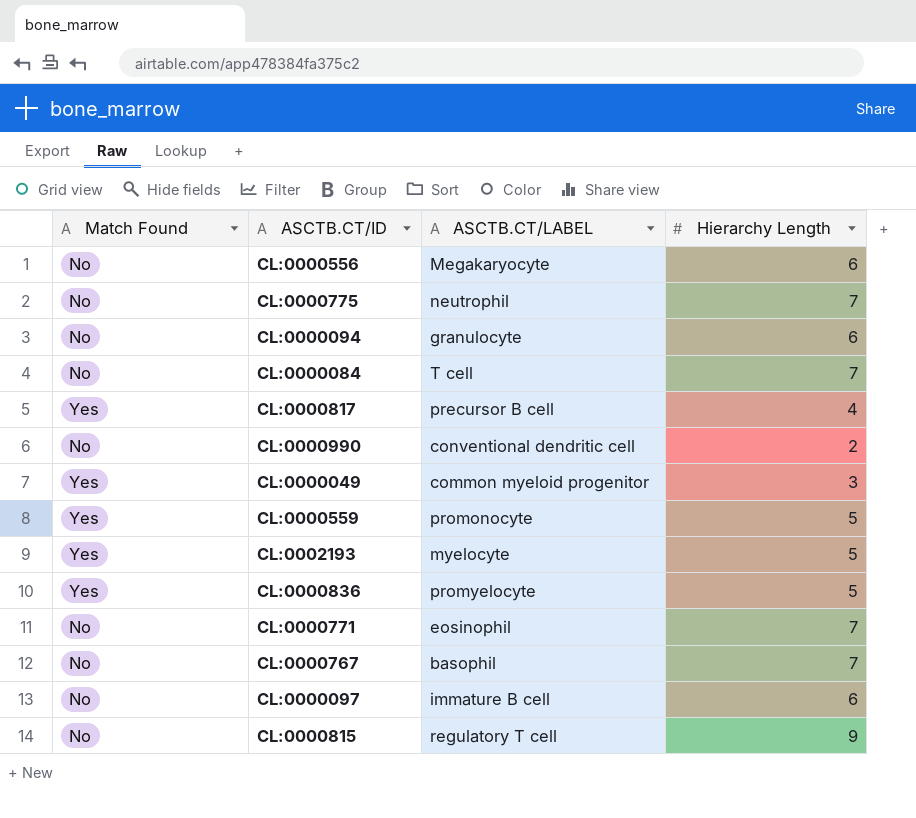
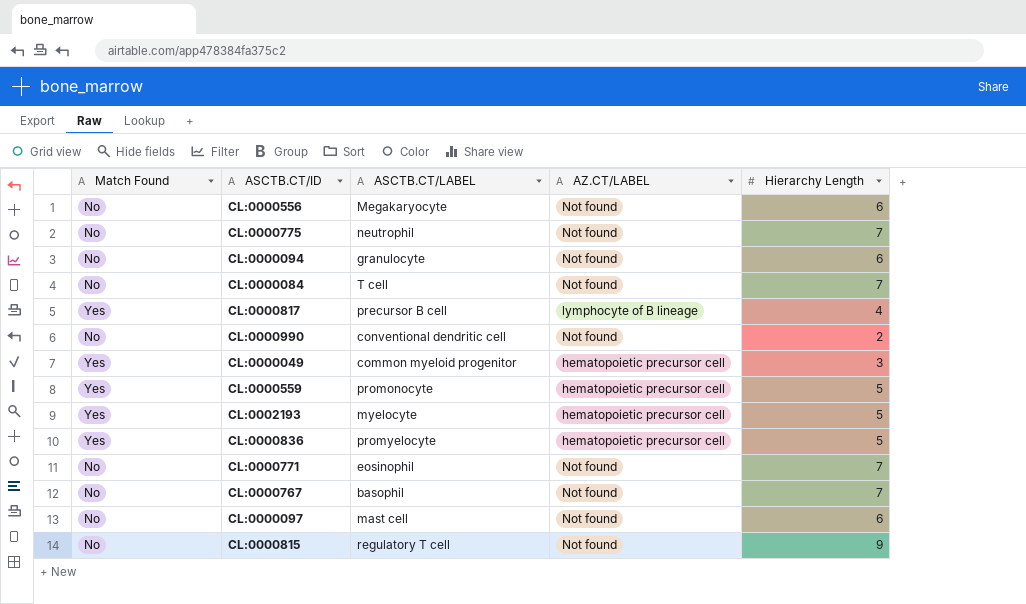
column AZ.CT/LABEL | position: none -> 4
CL:0000097 | ASCTB.CT/LABEL: immature B cell -> mast cell

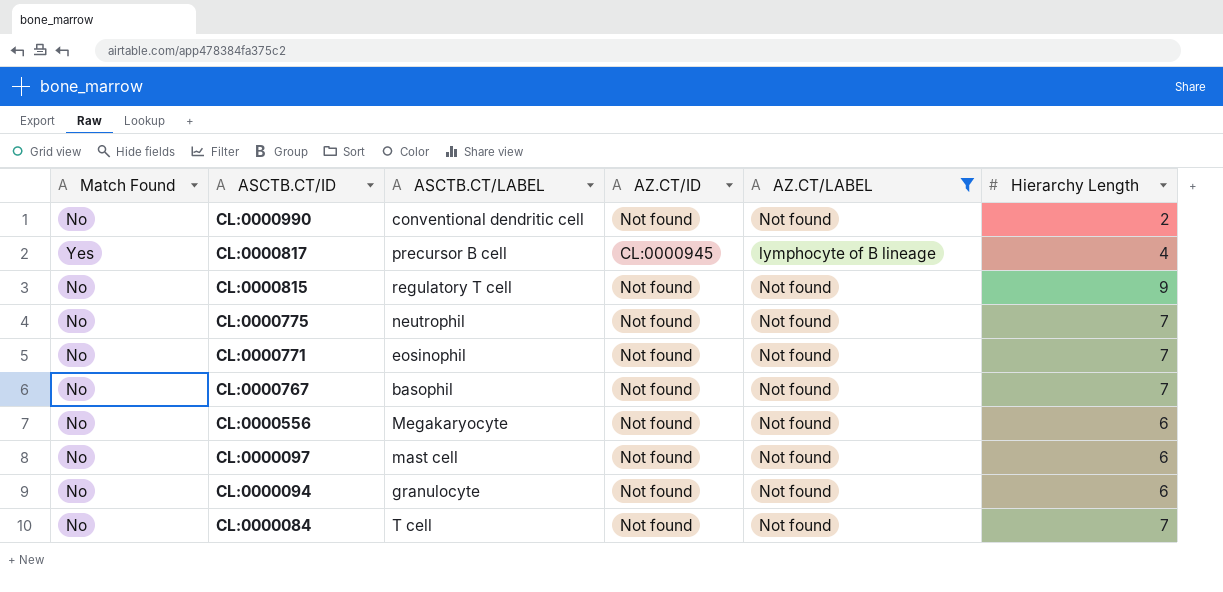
filter: none -> AZ.CT/LABEL != hematopoietic precursor cell
row order: none -> ASCTB.CT/ID descending
column AZ.CT/ID | position: none -> 4

